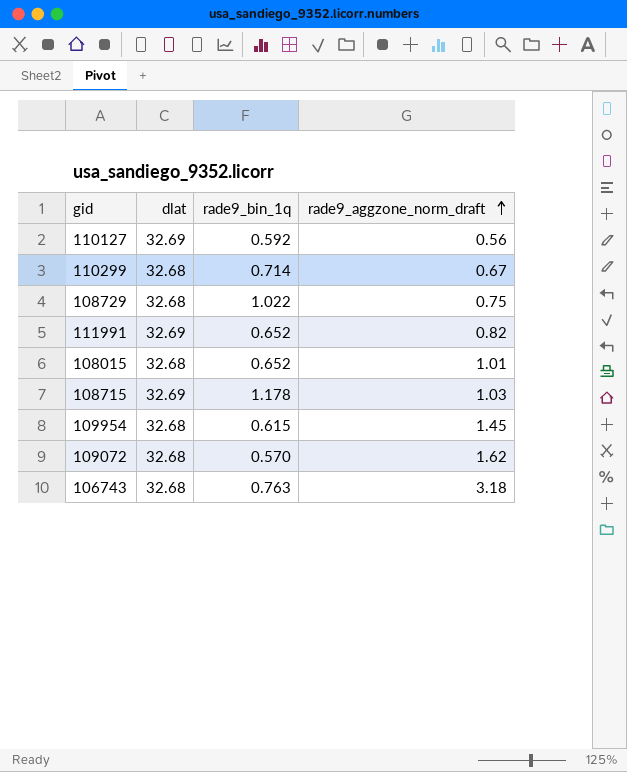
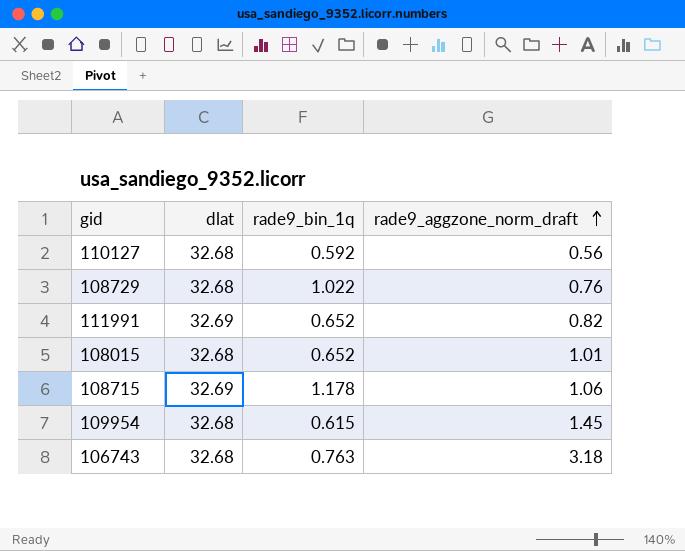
row 110299: 32.68 | 0.714 | 0.67 -> none
row 109072: 32.68 | 0.570 | 1.62 -> none
110127 | dlat: 32.69 -> 32.68
108729 | rade9_aggzone_norm_draft: 0.75 -> 0.76
108715 | rade9_aggzone_norm_draft: 1.03 -> 1.06

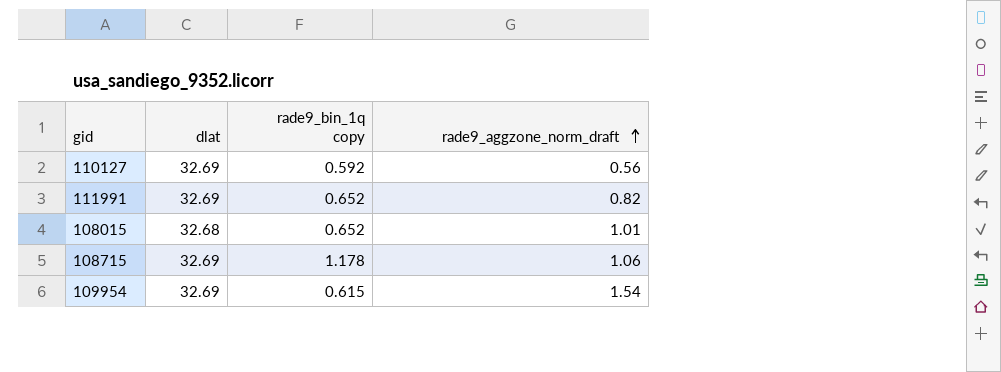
column name: rade9_bin_1q -> rade9_bin_1q copy
row 108729: 32.68 | 1.022 | 0.76 -> none
row 106743: 32.68 | 0.763 | 3.18 -> none
110127 | dlat: 32.68 -> 32.69
109954 | dlat: 32.68 -> 32.69
109954 | rade9_aggzone_norm_draft: 1.45 -> 1.54

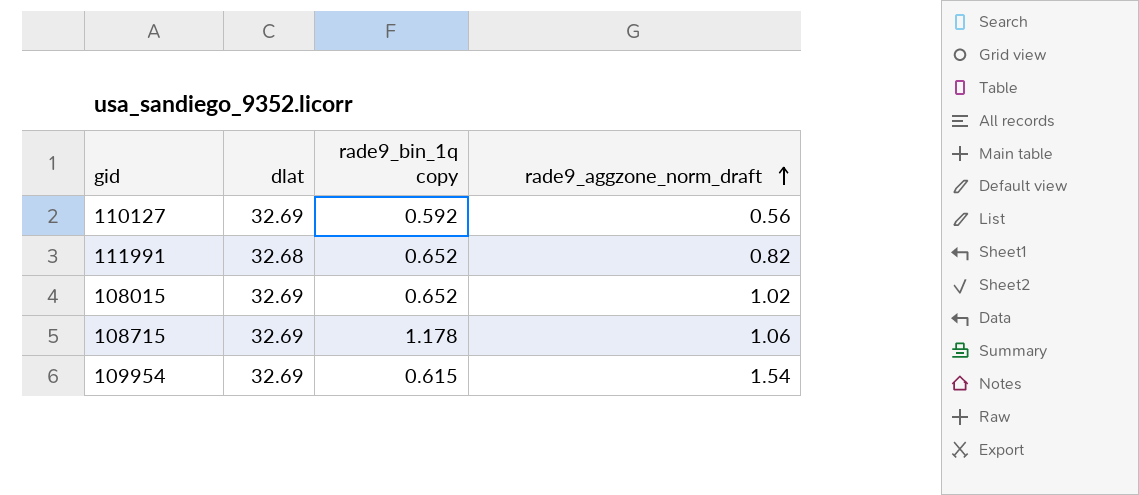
111991 | dlat: 32.69 -> 32.68
108015 | dlat: 32.68 -> 32.69
108015 | rade9_aggzone_norm_draft: 1.01 -> 1.02

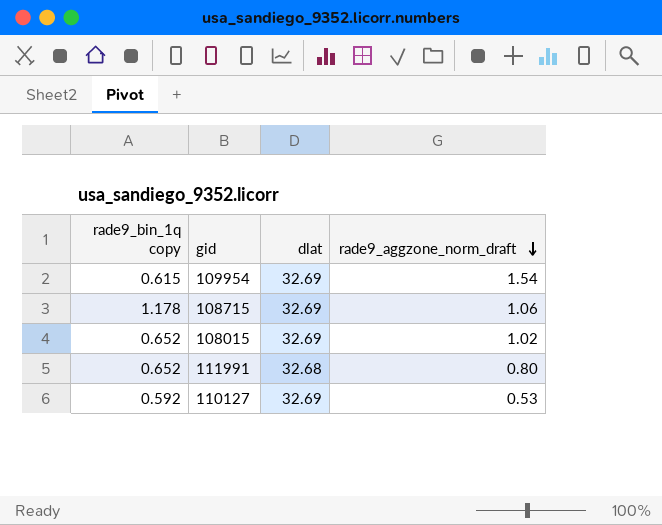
row order: rade9_aggzone_norm_draft ascending -> rade9_aggzone_norm_draft descending
column rade9_bin_1q copy | position: 3 -> 1
111991 | rade9_aggzone_norm_draft: 0.82 -> 0.80
110127 | rade9_aggzone_norm_draft: 0.56 -> 0.53

